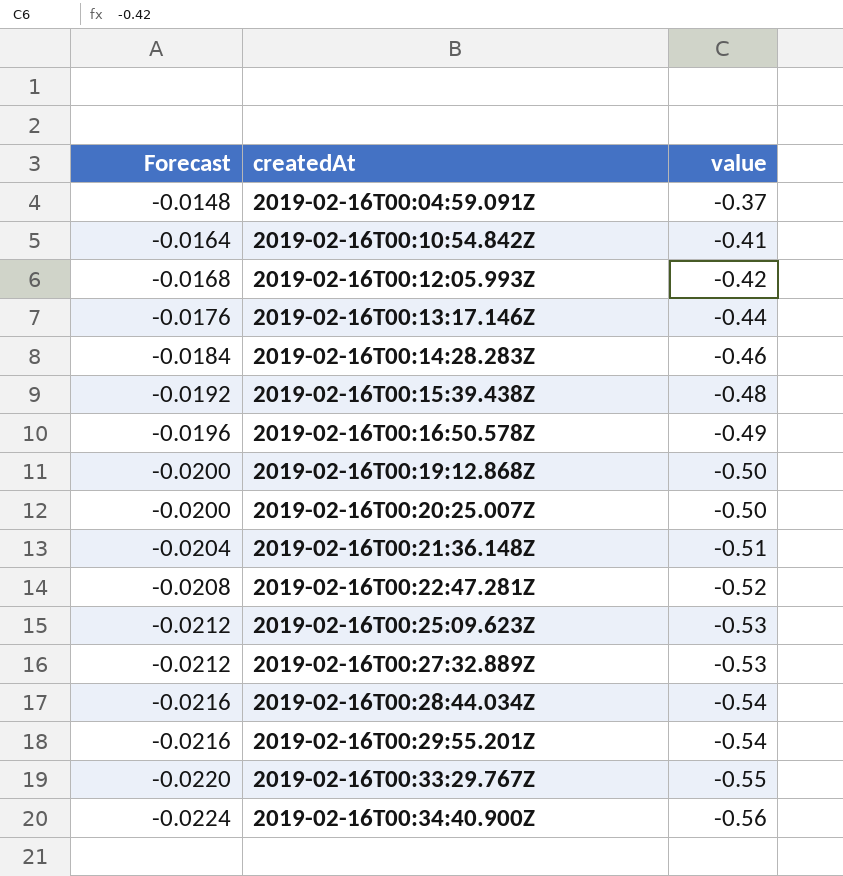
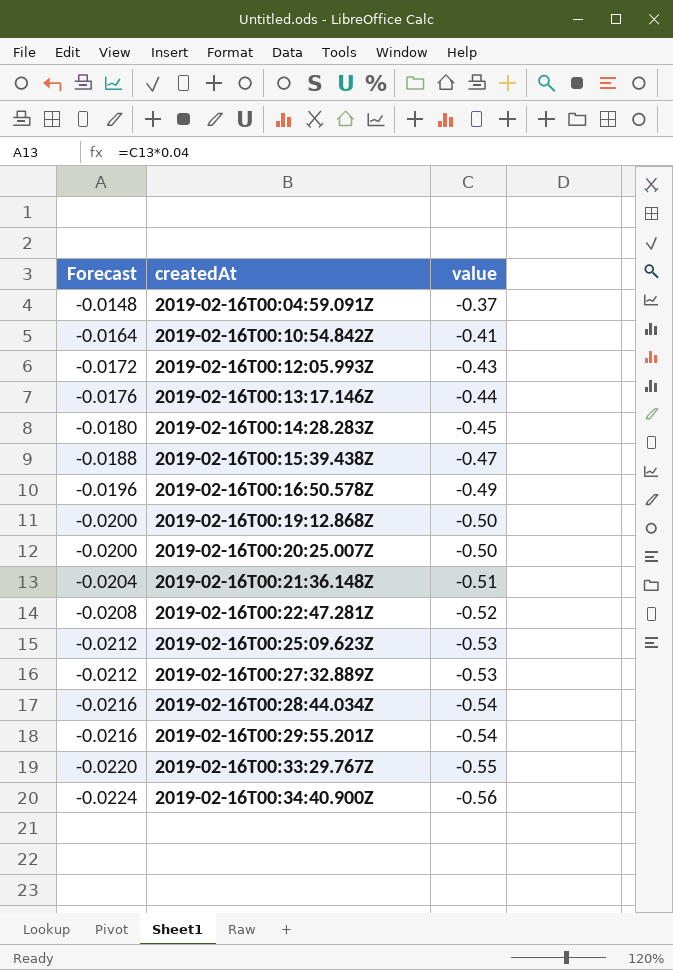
2019-02-16T00:12:05.993Z | Forecast: -0.0168 -> -0.0172
2019-02-16T00:12:05.993Z | value: -0.42 -> -0.43
2019-02-16T00:14:28.283Z | Forecast: -0.0184 -> -0.0180
2019-02-16T00:14:28.283Z | value: -0.46 -> -0.45
2019-02-16T00:15:39.438Z | Forecast: -0.0192 -> -0.0188
2019-02-16T00:15:39.438Z | value: -0.48 -> -0.47

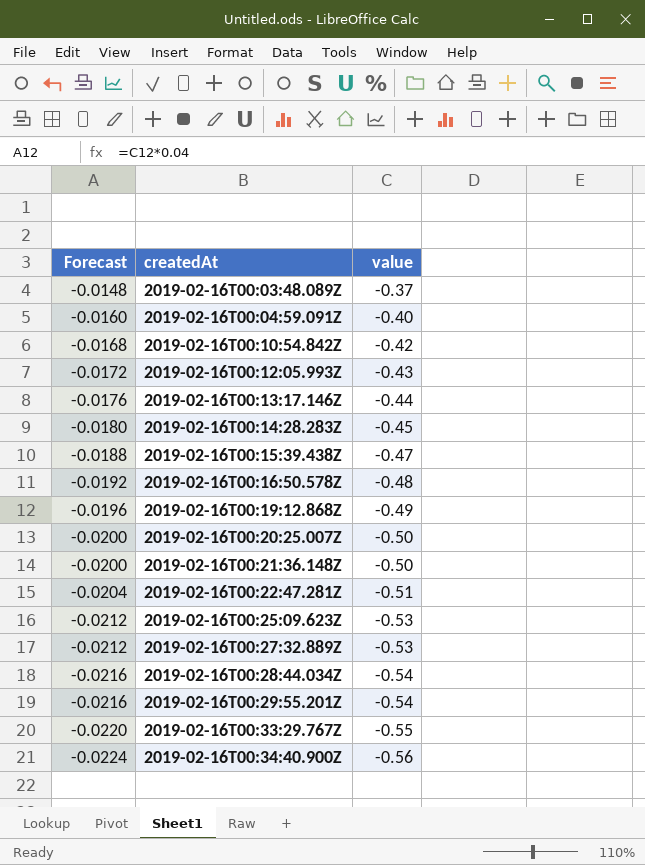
row 2019-02-16T00:03:48.089Z: none -> -0.0148 | -0.37
2019-02-16T00:04:59.091Z | Forecast: -0.0148 -> -0.0160
2019-02-16T00:04:59.091Z | value: -0.37 -> -0.40
2019-02-16T00:10:54.842Z | Forecast: -0.0164 -> -0.0168
2019-02-16T00:10:54.842Z | value: -0.41 -> -0.42
2019-02-16T00:16:50.578Z | Forecast: -0.0196 -> -0.0192
2019-02-16T00:16:50.578Z | value: -0.49 -> -0.48
2019-02-16T00:19:12.868Z | Forecast: -0.0200 -> -0.0196
2019-02-16T00:19:12.868Z | value: -0.50 -> -0.49
2019-02-16T00:21:36.148Z | Forecast: -0.0204 -> -0.0200
2019-02-16T00:21:36.148Z | value: -0.51 -> -0.50
2019-02-16T00:22:47.281Z | Forecast: -0.0208 -> -0.0204
2019-02-16T00:22:47.281Z | value: -0.52 -> -0.51

